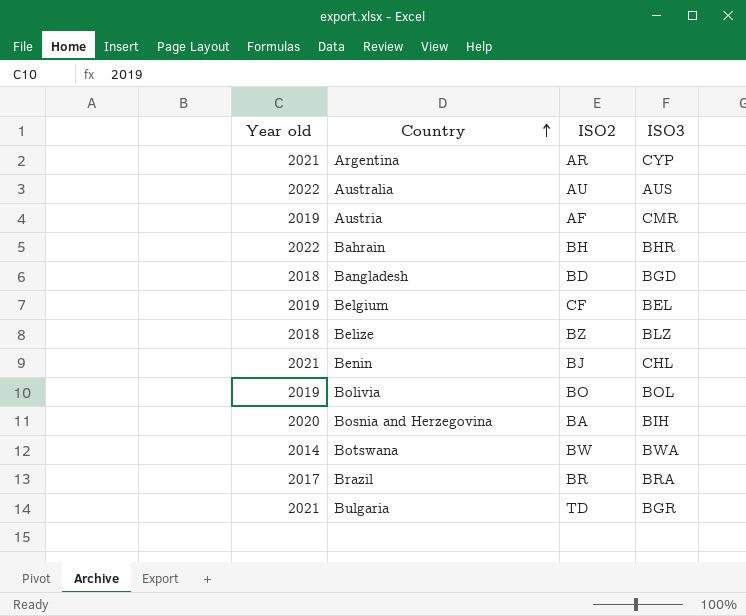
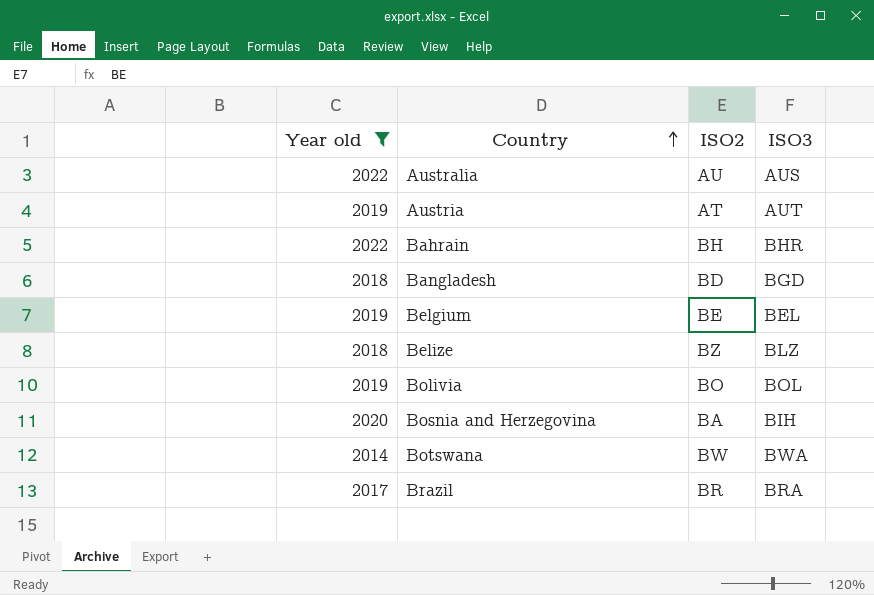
filter: none -> Year old != 2021
Austria | ISO2: AF -> AT
Austria | ISO3: CMR -> AUT
Belgium | ISO2: CF -> BE

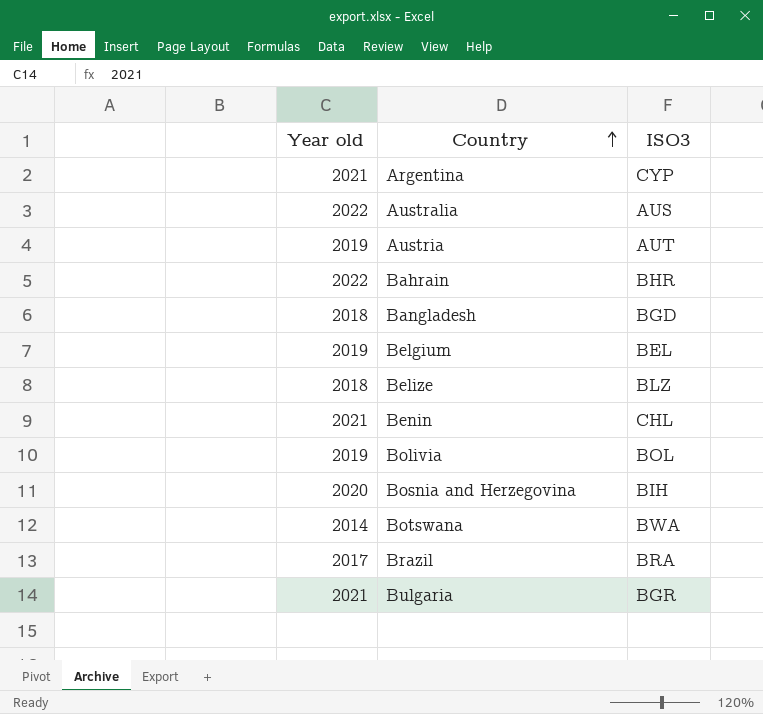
filter: Year old != 2021 -> none
column ISO2 | position: 3 -> none

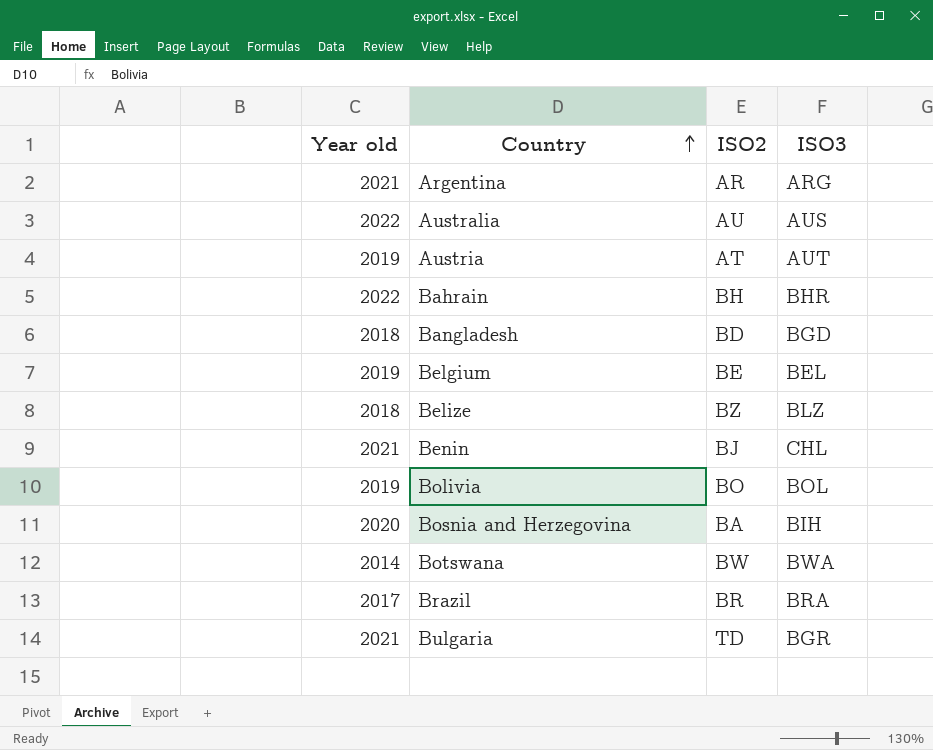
column ISO2 | position: none -> 3
Argentina | ISO3: CYP -> ARG

